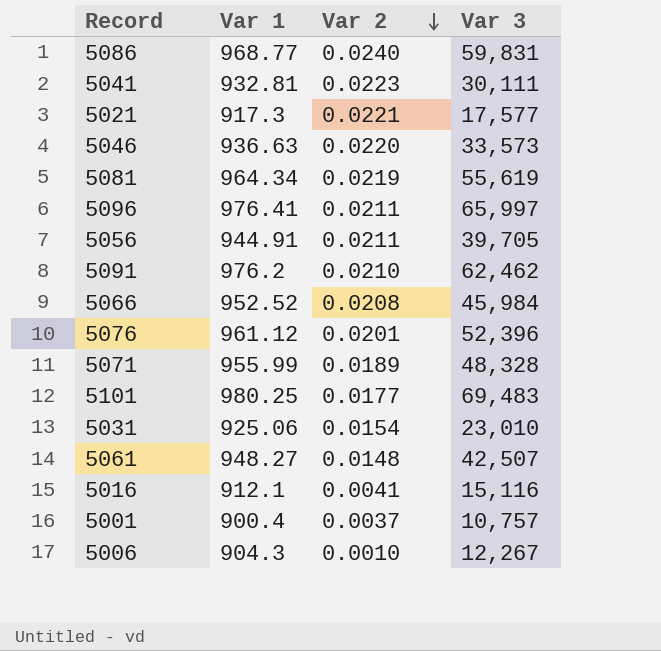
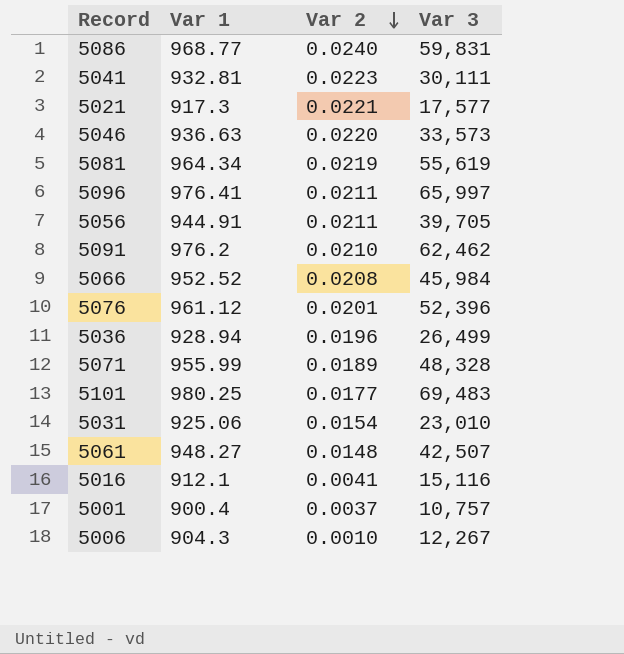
row 5036: none -> 928.94 | 0.0196 | 26,499

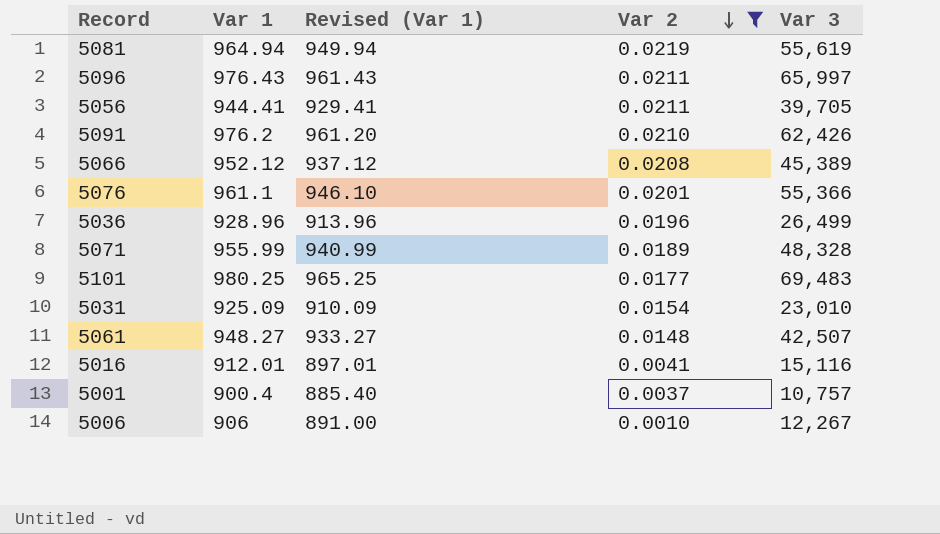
filter: none -> Var 2 <= 0.0219
column Revised (Var 1) | formula: none -> [Var 1] - 15
5081 | Var 1: 964.34 -> 964.94
5096 | Var 1: 976.41 -> 976.43
5056 | Var 1: 944.91 -> 944.41
5091 | Var 3: 62,462 -> 62,426
5066 | Var 1: 952.52 -> 952.12
5066 | Var 3: 45,984 -> 45,389
5076 | Var 1: 961.12 -> 961.1
5076 | Var 3: 52,396 -> 55,366
5036 | Var 1: 928.94 -> 928.96
5031 | Var 1: 925.06 -> 925.09
5016 | Var 1: 912.1 -> 912.01
5006 | Var 1: 904.3 -> 906

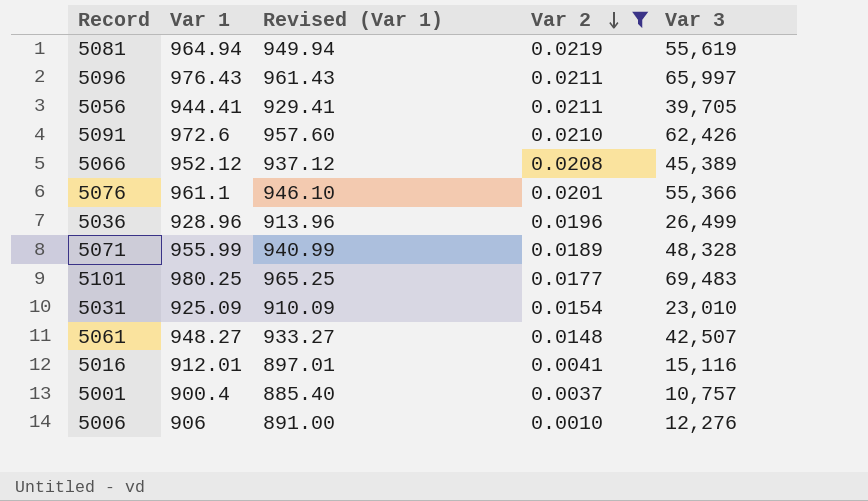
5091 | Var 1: 976.2 -> 972.6
5091 | Revised (Var 1): 961.20 -> 957.60
5006 | Var 3: 12,267 -> 12,276

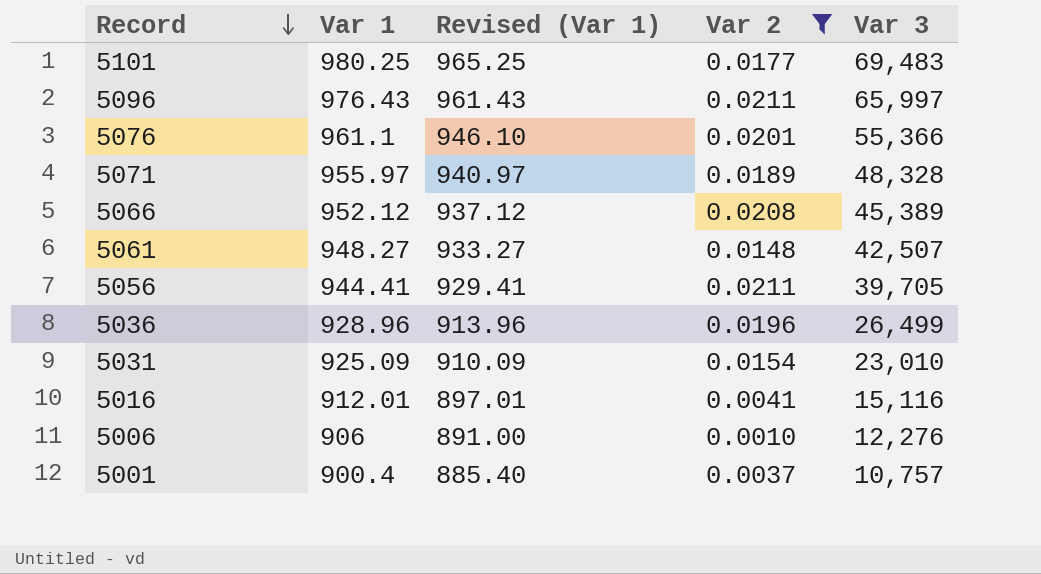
row order: Var 2 descending -> Record descending
row 5081: 964.94 | 949.94 | 0.0219 | 55,619 -> none
row 5091: 972.6 | 957.60 | 0.0210 | 62,426 -> none
5071 | Var 1: 955.99 -> 955.97
5071 | Revised (Var 1): 940.99 -> 940.97

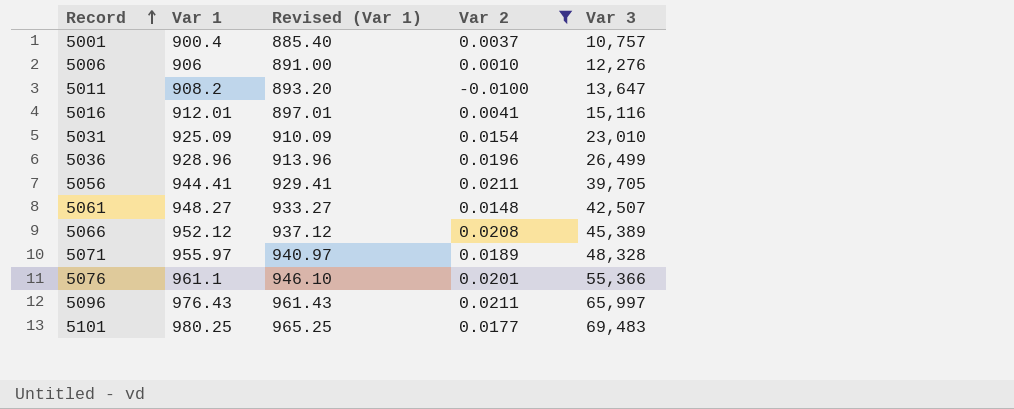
row order: Record descending -> Record ascending
row 5011: none -> 908.2 | 893.20 | -0.0100 | 13,647

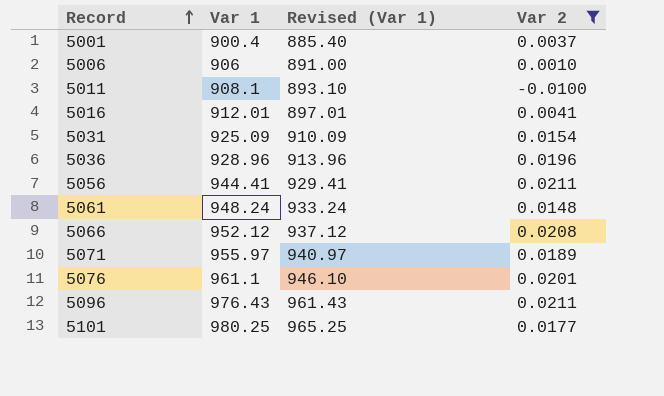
column Var 3 | position: 5 -> none
5011 | Var 1: 908.2 -> 908.1
5011 | Revised (Var 1): 893.20 -> 893.10
5061 | Var 1: 948.27 -> 948.24
5061 | Revised (Var 1): 933.27 -> 933.24

